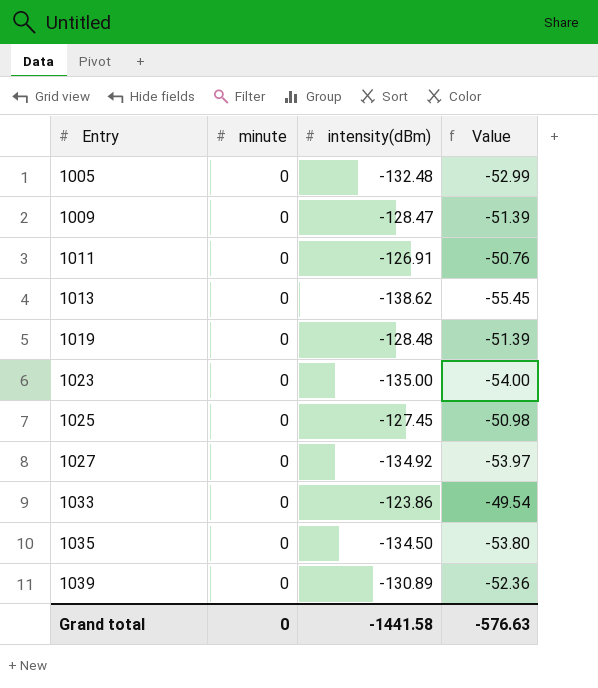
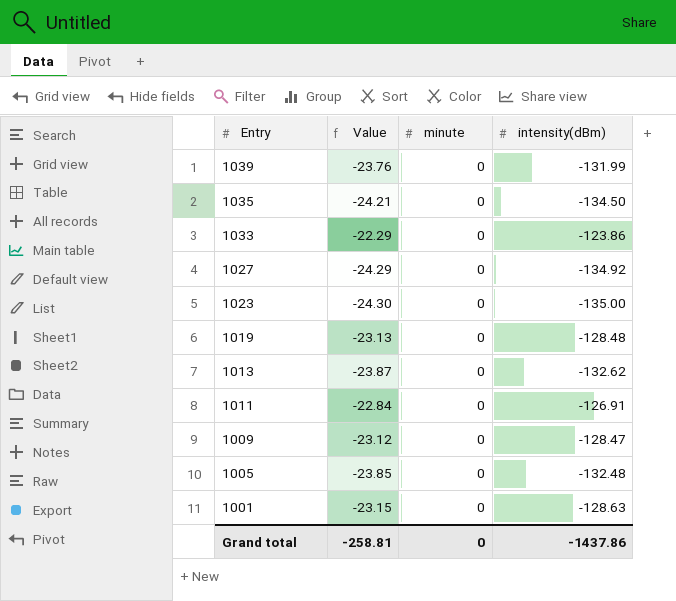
row order: Entry ascending -> Entry descending
column Value | formula: [intensity(dBm)] * 0.4 -> [intensity(dBm)] * 0.18
column Value | position: 4 -> 2
row 1025: 0 | -127.45 | -50.98 -> none
1039 | intensity(dBm): -130.89 -> -131.99
1013 | intensity(dBm): -138.62 -> -132.62
row 1001: none -> -23.15 | 0 | -128.63
Grand total | Value: -576.63 -> -258.81
Grand total | intensity(dBm): -1441.58 -> -1437.86

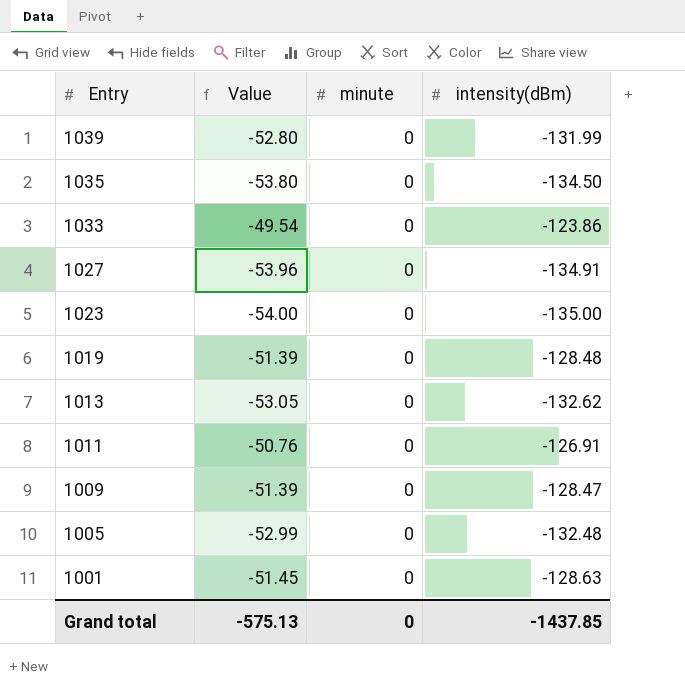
column Value | formula: [intensity(dBm)] * 0.18 -> [intensity(dBm)] * 0.4
1027 | intensity(dBm): -134.92 -> -134.91
Grand total | Value: -258.81 -> -575.13
Grand total | intensity(dBm): -1437.86 -> -1437.85

